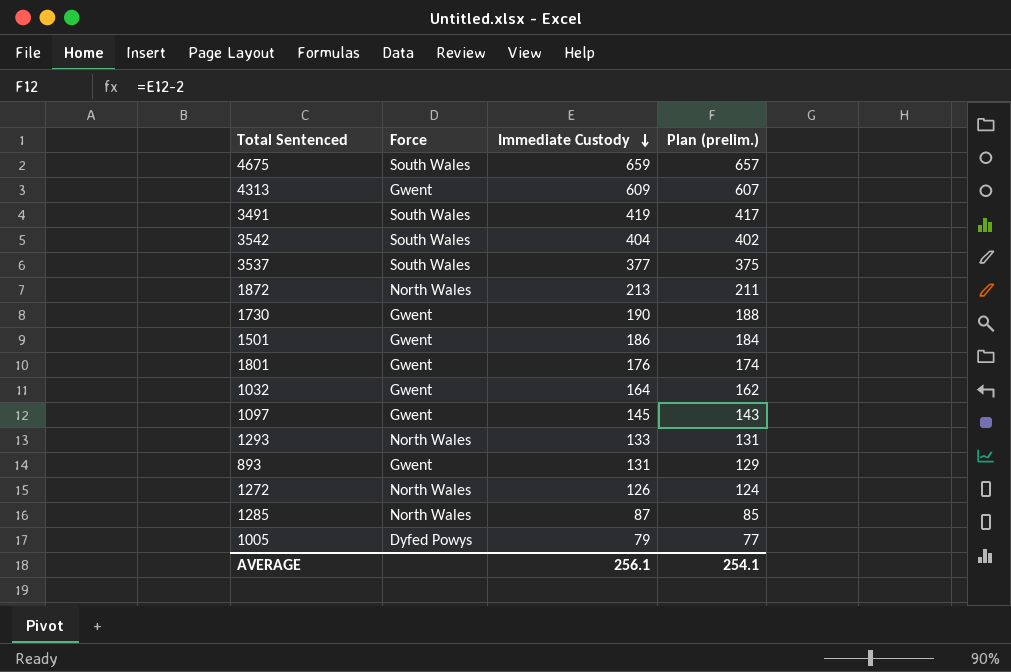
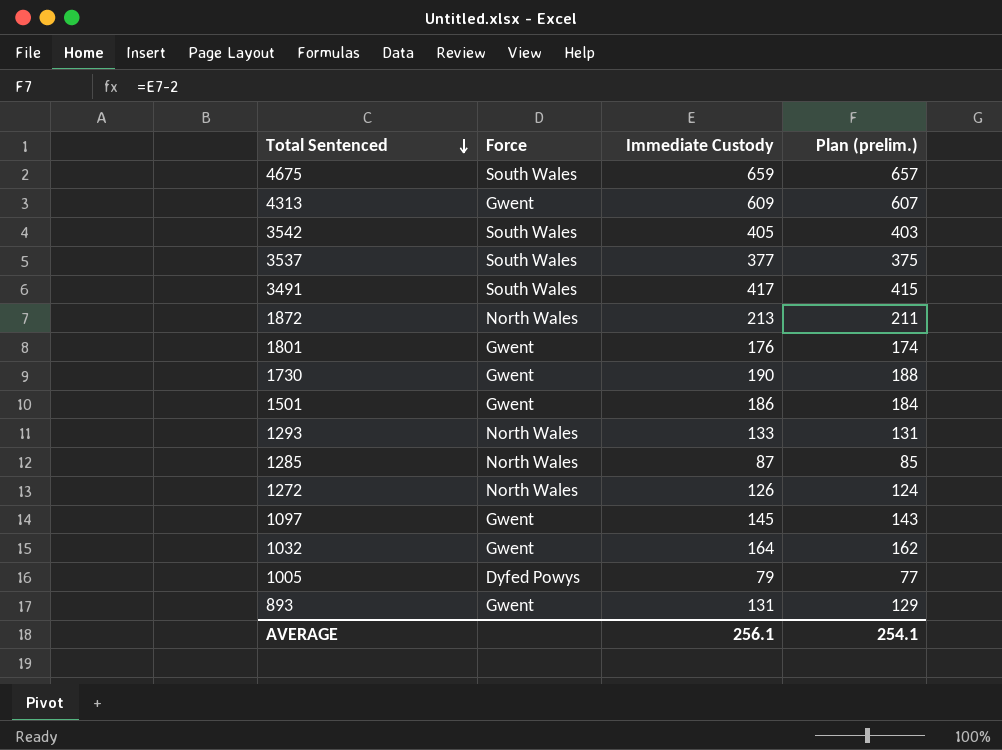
row order: Immediate Custody descending -> Total Sentenced descending
3542 | Immediate Custody: 404 -> 405
3542 | Plan (prelim.): 402 -> 403
3491 | Immediate Custody: 419 -> 417
3491 | Plan (prelim.): 417 -> 415

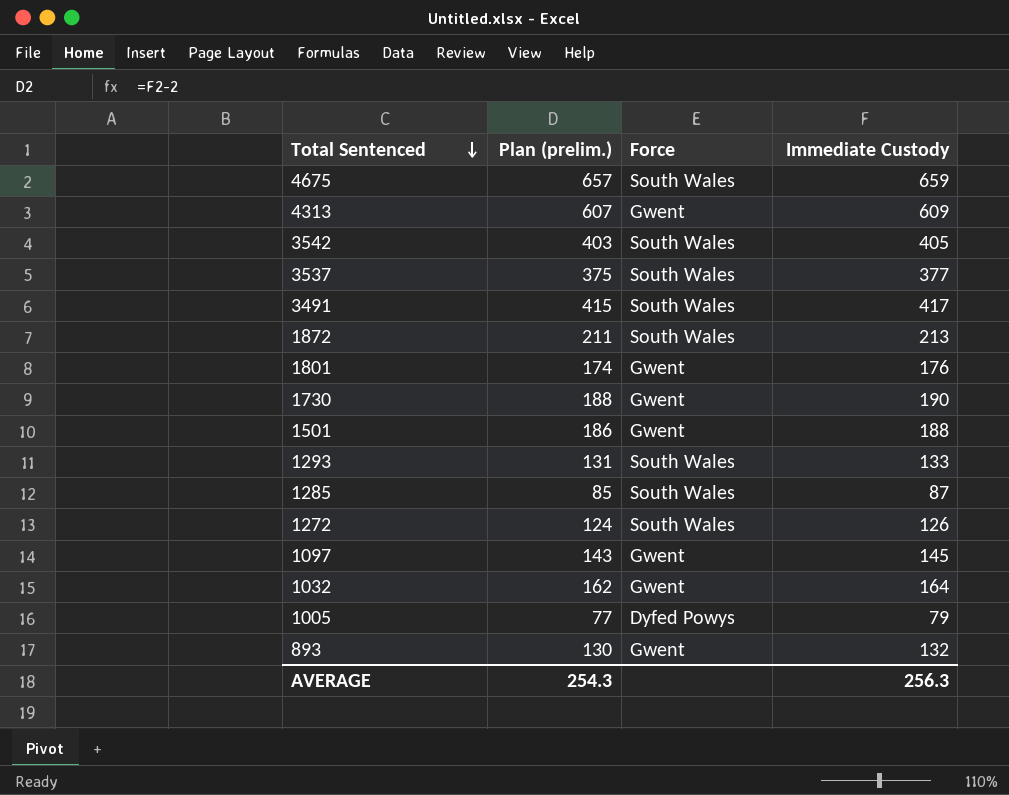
column Plan (prelim.) | position: 4 -> 2
1872 | Force: North Wales -> South Wales
1501 | Plan (prelim.): 184 -> 186
1501 | Immediate Custody: 186 -> 188
1293 | Force: North Wales -> South Wales
1285 | Force: North Wales -> South Wales
1272 | Force: North Wales -> South Wales
893 | Plan (prelim.): 129 -> 130
893 | Immediate Custody: 131 -> 132
AVERAGE | Plan (prelim.): 254.1 -> 254.3
AVERAGE | Immediate Custody: 256.1 -> 256.3

